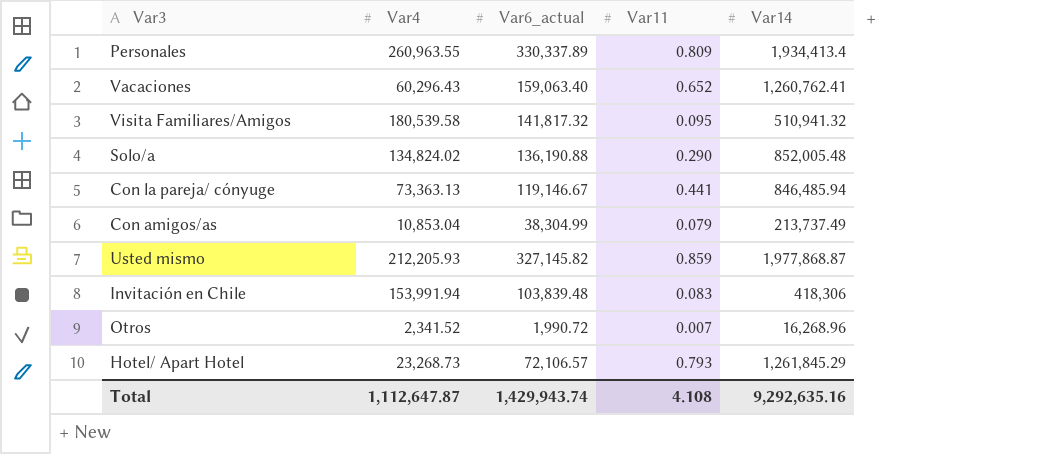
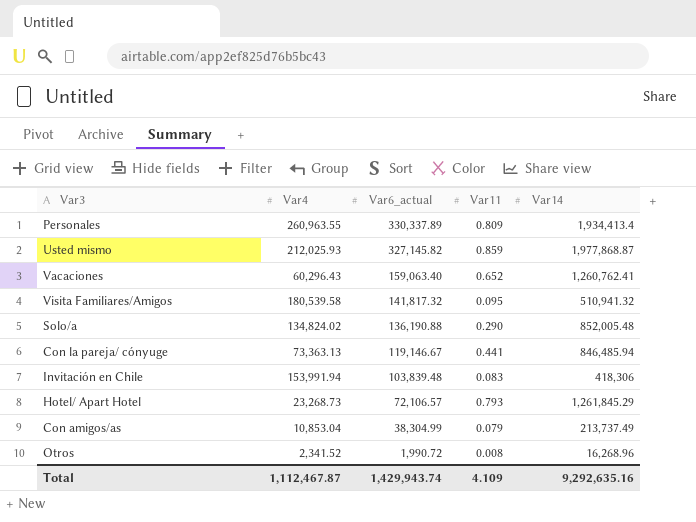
row order: none -> Var6_actual descending
Usted mismo | Var4: 212,205.93 -> 212,025.93
Otros | Var11: 0.007 -> 0.008
Total | Var4: 1,112,647.87 -> 1,112,467.87
Total | Var11: 4.108 -> 4.109

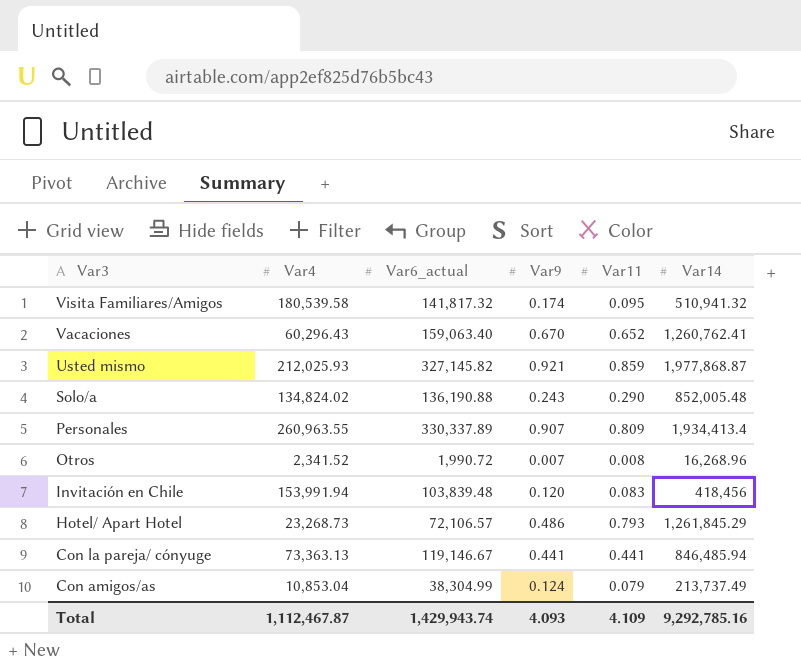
row order: Var6_actual descending -> Var3 descending
column Var9 | position: none -> 4
Invitación en Chile | Var14: 418,306 -> 418,456
Total | Var14: 9,292,635.16 -> 9,292,785.16

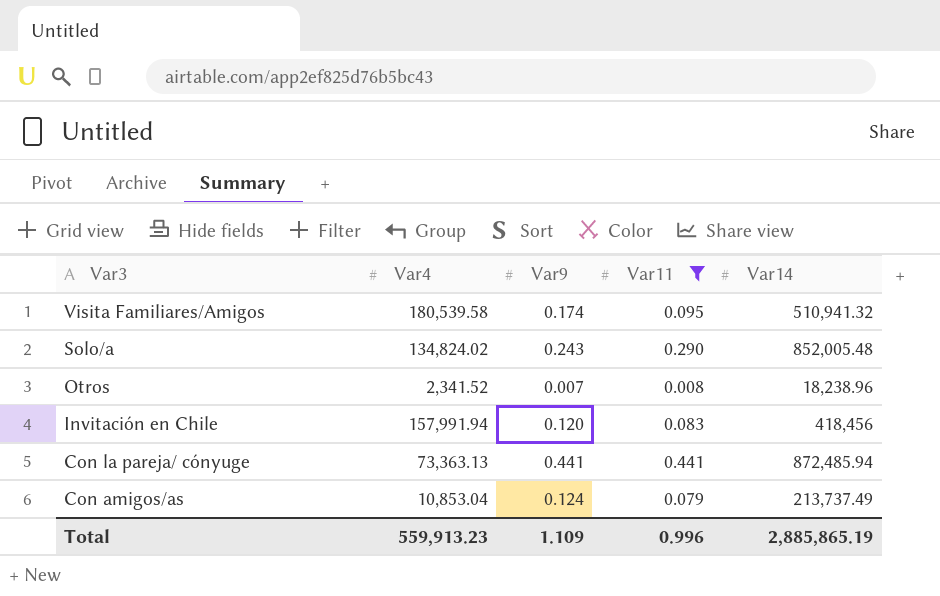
filter: none -> Var11 <= 0.441
column Var6_actual | position: 3 -> none
Otros | Var14: 16,268.96 -> 18,238.96
Invitación en Chile | Var4: 153,991.94 -> 157,991.94
Con la pareja/ cónyuge | Var14: 846,485.94 -> 872,485.94
Total | Var4: 1,112,467.87 -> 559,913.23
Total | Var9: 4.093 -> 1.109
Total | Var11: 4.109 -> 0.996
Total | Var14: 9,292,785.16 -> 2,885,865.19

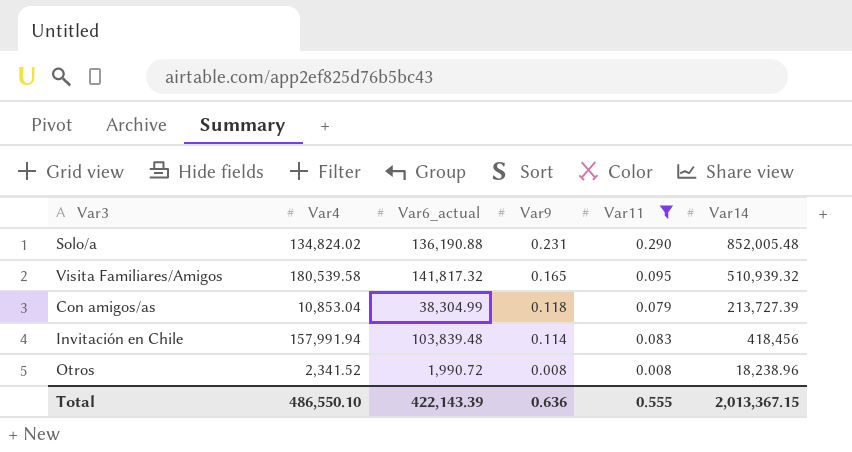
row order: Var3 descending -> Var9 descending
column Var6_actual | position: none -> 3
row Con la pareja/ cónyuge: 73,363.13 | 0.441 | 0.441 | 872,485.94 -> none
Solo/a | Var9: 0.243 -> 0.231
Visita Familiares/Amigos | Var9: 0.174 -> 0.165
Visita Familiares/Amigos | Var14: 510,941.32 -> 510,939.32
Con amigos/as | Var9: 0.124 -> 0.118
Con amigos/as | Var14: 213,737.49 -> 213,727.39
Invitación en Chile | Var9: 0.120 -> 0.114
Otros | Var9: 0.007 -> 0.008
Total | Var4: 559,913.23 -> 486,550.10
Total | Var9: 1.109 -> 0.636
Total | Var11: 0.996 -> 0.555
Total | Var14: 2,885,865.19 -> 2,013,367.15

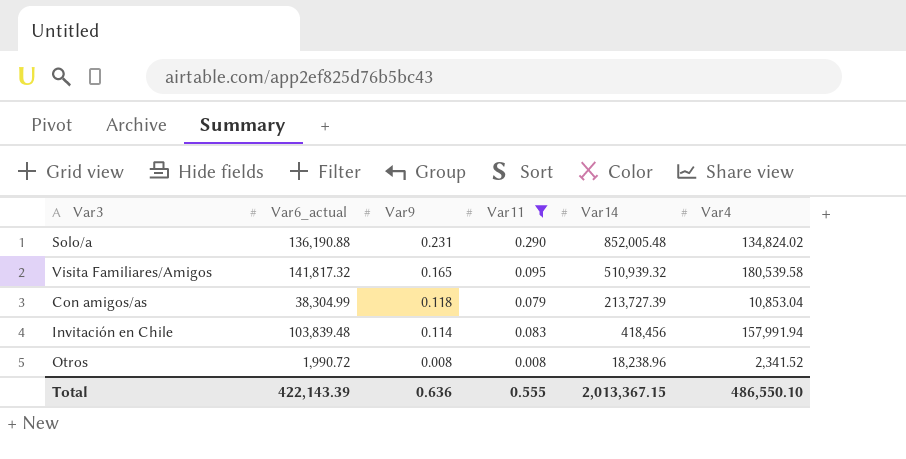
column Var4 | position: 2 -> 6

